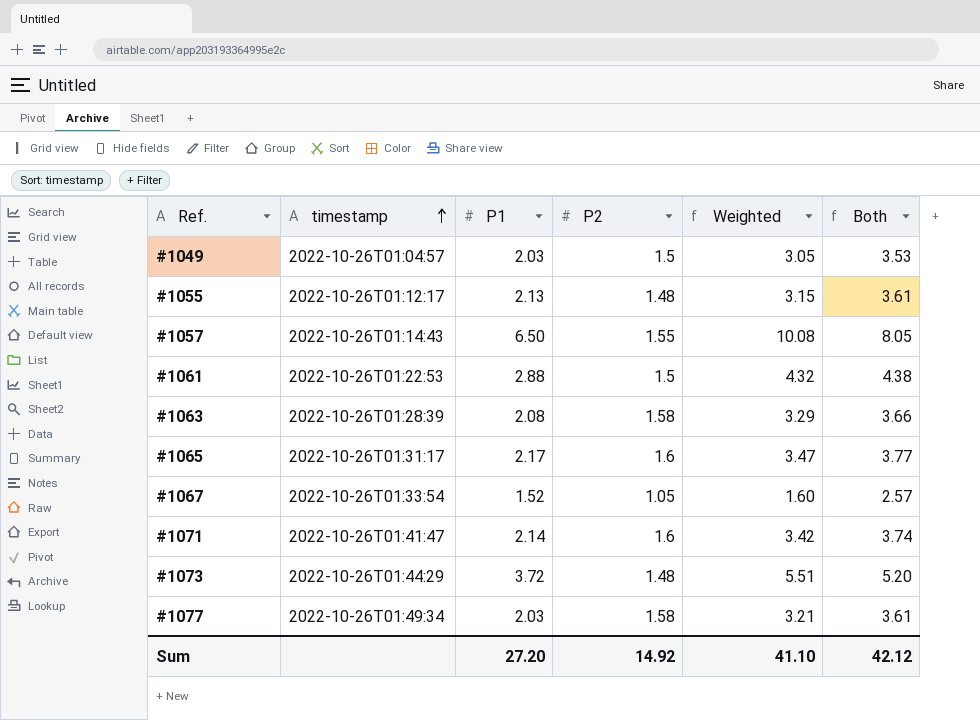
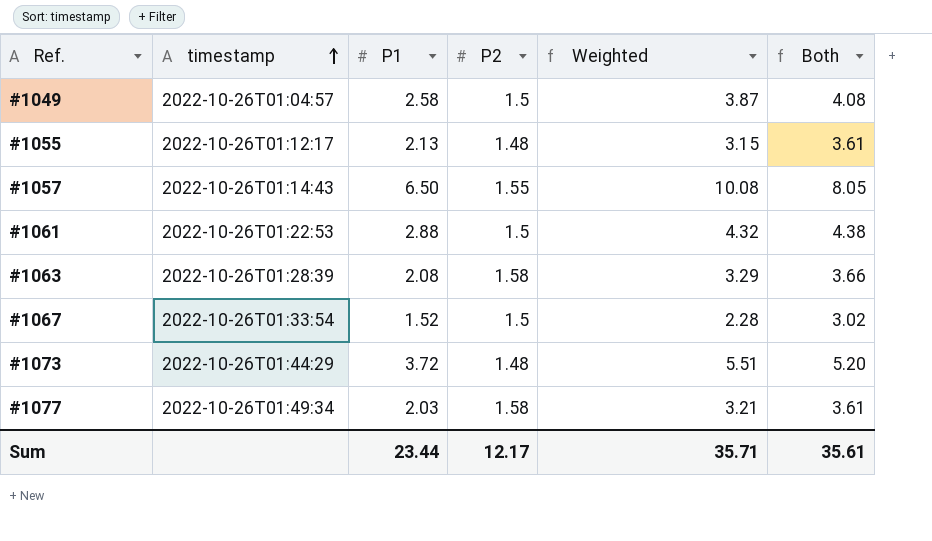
row #1065: 2022-10-26T01:31:17 | 2.17 | 1.6 | 3.47 | 3.77 -> none
row #1071: 2022-10-26T01:41:47 | 2.14 | 1.6 | 3.42 | 3.74 -> none
#1049 | P1: 2.03 -> 2.58
#1049 | Weighted: 3.05 -> 3.87
#1049 | Both: 3.53 -> 4.08
#1067 | P2: 1.05 -> 1.5
#1067 | Weighted: 1.60 -> 2.28
#1067 | Both: 2.57 -> 3.02
Sum | P1: 27.20 -> 23.44
Sum | P2: 14.92 -> 12.17
Sum | Weighted: 41.10 -> 35.71
Sum | Both: 42.12 -> 35.61

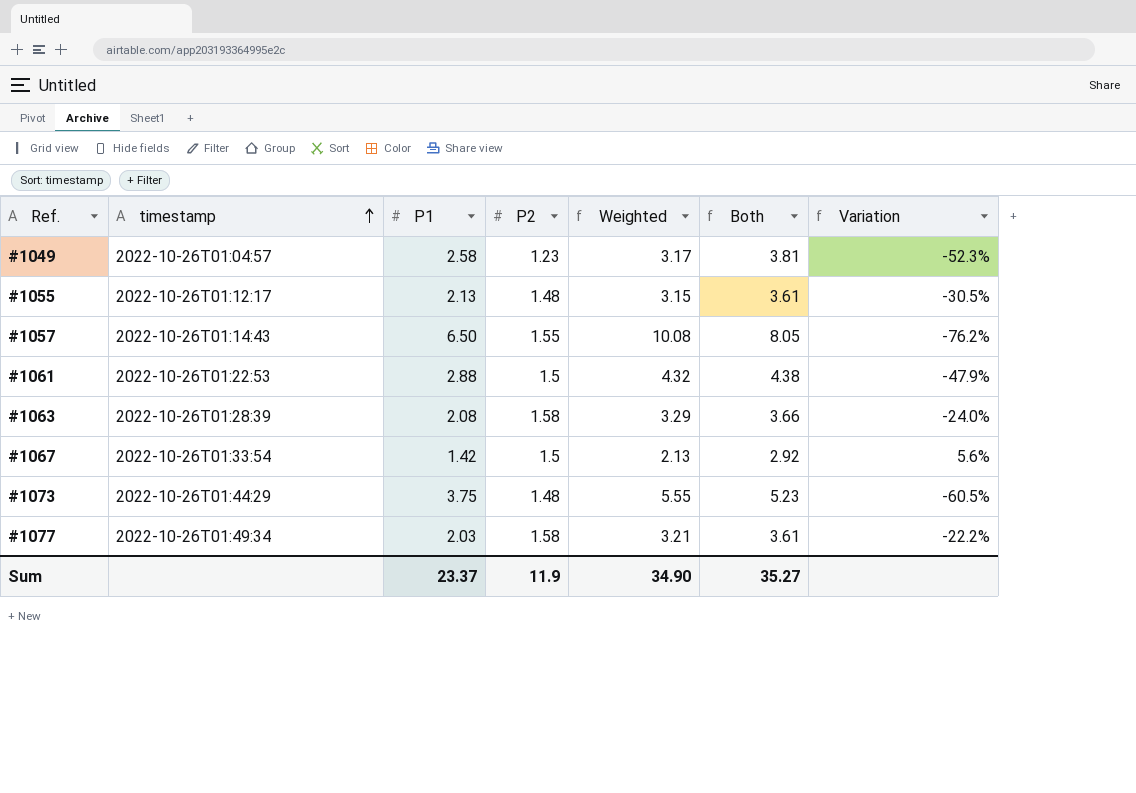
column Variation | formula: none -> ([P2] - [P1]) / [P1]
#1049 | P2: 1.5 -> 1.23
#1049 | Weighted: 3.87 -> 3.17
#1049 | Both: 4.08 -> 3.81
#1067 | P1: 1.52 -> 1.42
#1067 | Weighted: 2.28 -> 2.13
#1067 | Both: 3.02 -> 2.92
#1073 | P1: 3.72 -> 3.75
#1073 | Weighted: 5.51 -> 5.55
#1073 | Both: 5.20 -> 5.23
Sum | P1: 23.44 -> 23.37
Sum | P2: 12.17 -> 11.9
Sum | Weighted: 35.71 -> 34.90
Sum | Both: 35.61 -> 35.27

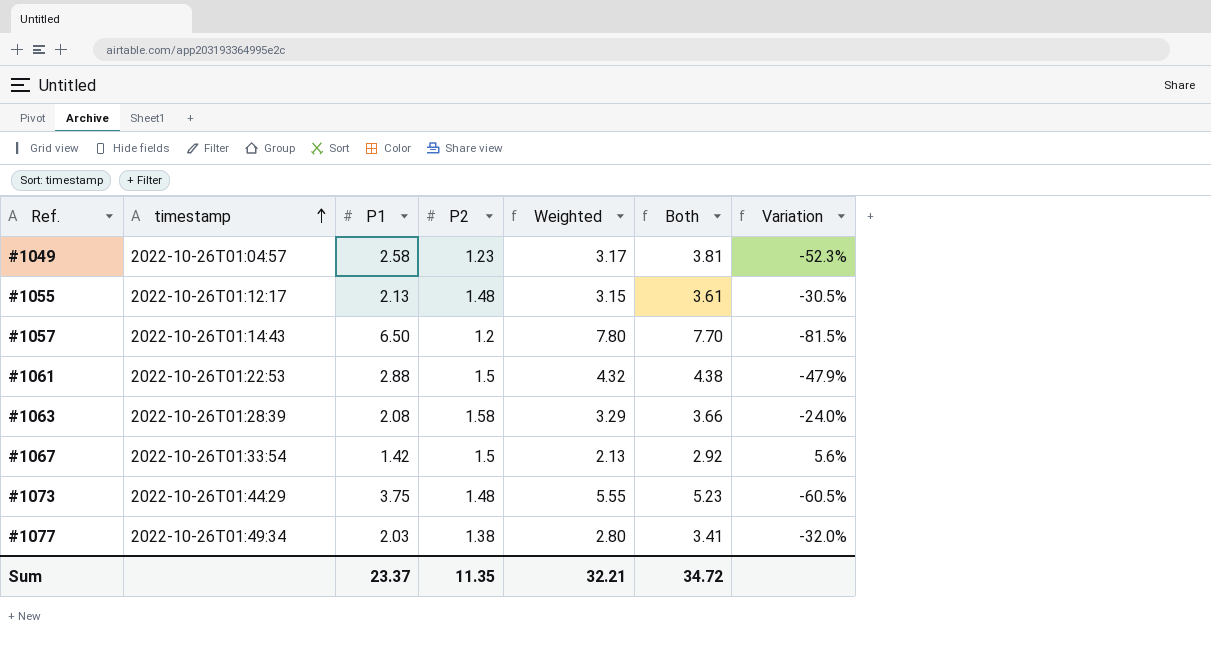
#1057 | P2: 1.55 -> 1.2
#1057 | Weighted: 10.08 -> 7.80
#1057 | Both: 8.05 -> 7.70
#1057 | Variation: -76.2% -> -81.5%
#1077 | P2: 1.58 -> 1.38
#1077 | Weighted: 3.21 -> 2.80
#1077 | Both: 3.61 -> 3.41
#1077 | Variation: -22.2% -> -32.0%
Sum | P2: 11.9 -> 11.35
Sum | Weighted: 34.90 -> 32.21
Sum | Both: 35.27 -> 34.72

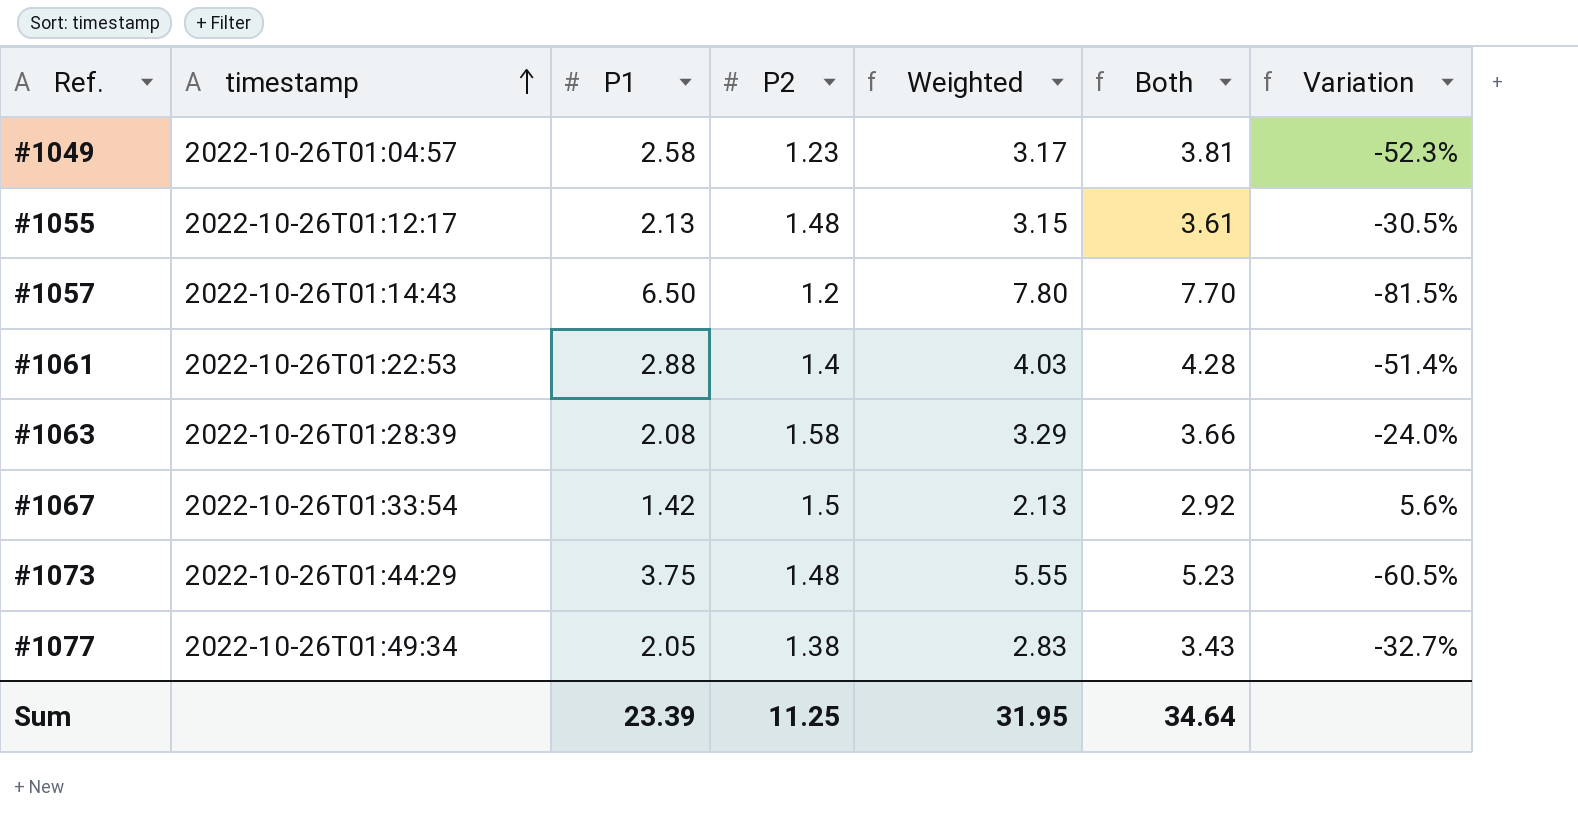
#1061 | P2: 1.5 -> 1.4
#1061 | Weighted: 4.32 -> 4.03
#1061 | Both: 4.38 -> 4.28
#1061 | Variation: -47.9% -> -51.4%
#1077 | P1: 2.03 -> 2.05
#1077 | Weighted: 2.80 -> 2.83
#1077 | Both: 3.41 -> 3.43
#1077 | Variation: -32.0% -> -32.7%
Sum | P1: 23.37 -> 23.39
Sum | P2: 11.35 -> 11.25
Sum | Weighted: 32.21 -> 31.95
Sum | Both: 34.72 -> 34.64

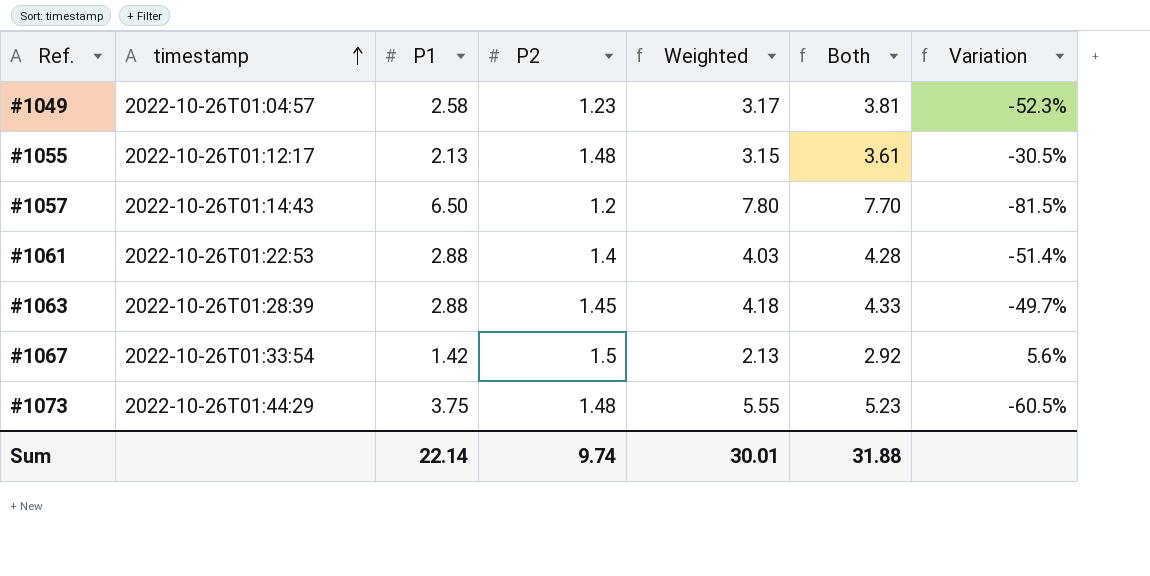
row #1077: 2022-10-26T01:49:34 | 2.05 | 1.38 | 2.83 | 3.43 | -32.7% -> none
#1063 | P1: 2.08 -> 2.88
#1063 | P2: 1.58 -> 1.45
#1063 | Weighted: 3.29 -> 4.18
#1063 | Both: 3.66 -> 4.33
#1063 | Variation: -24.0% -> -49.7%
Sum | P1: 23.39 -> 22.14
Sum | P2: 11.25 -> 9.74
Sum | Weighted: 31.95 -> 30.01
Sum | Both: 34.64 -> 31.88

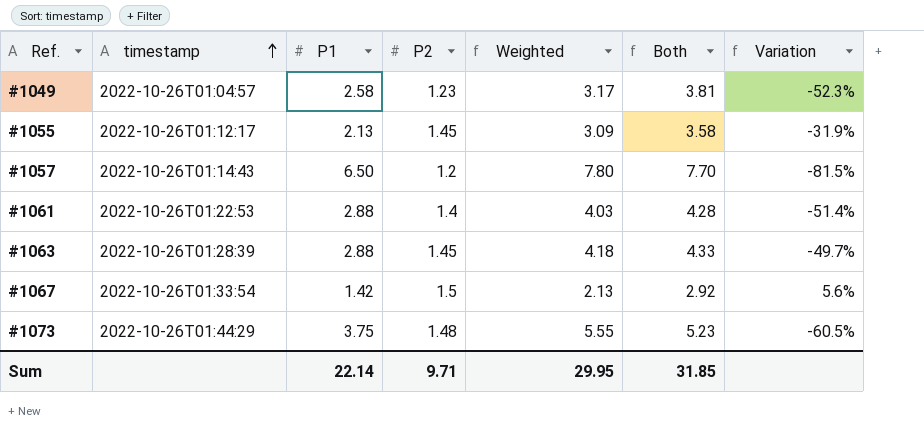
#1055 | P2: 1.48 -> 1.45
#1055 | Weighted: 3.15 -> 3.09
#1055 | Both: 3.61 -> 3.58
#1055 | Variation: -30.5% -> -31.9%
Sum | P2: 9.74 -> 9.71
Sum | Weighted: 30.01 -> 29.95
Sum | Both: 31.88 -> 31.85

